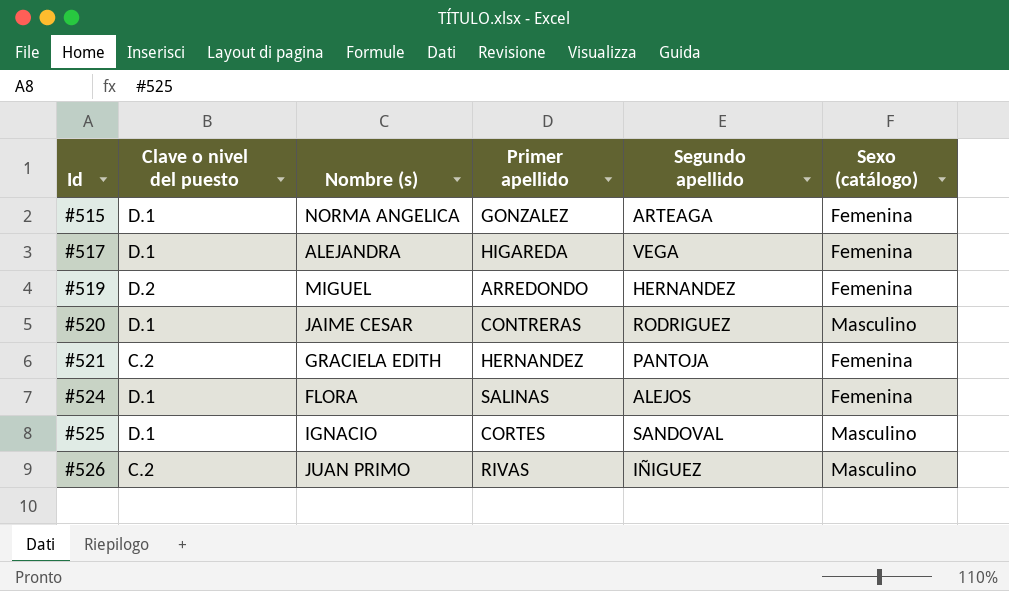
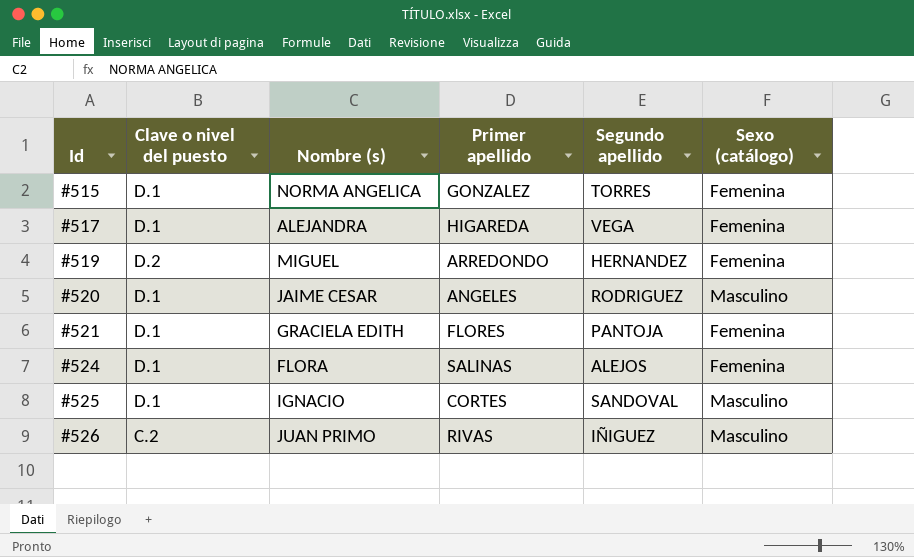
#515 | Segundo apellido: ARTEAGA -> TORRES
#520 | Primer apellido: CONTRERAS -> ANGELES
#521 | Clave o nivel del puesto: C.2 -> D.1
#521 | Primer apellido: HERNANDEZ -> FLORES

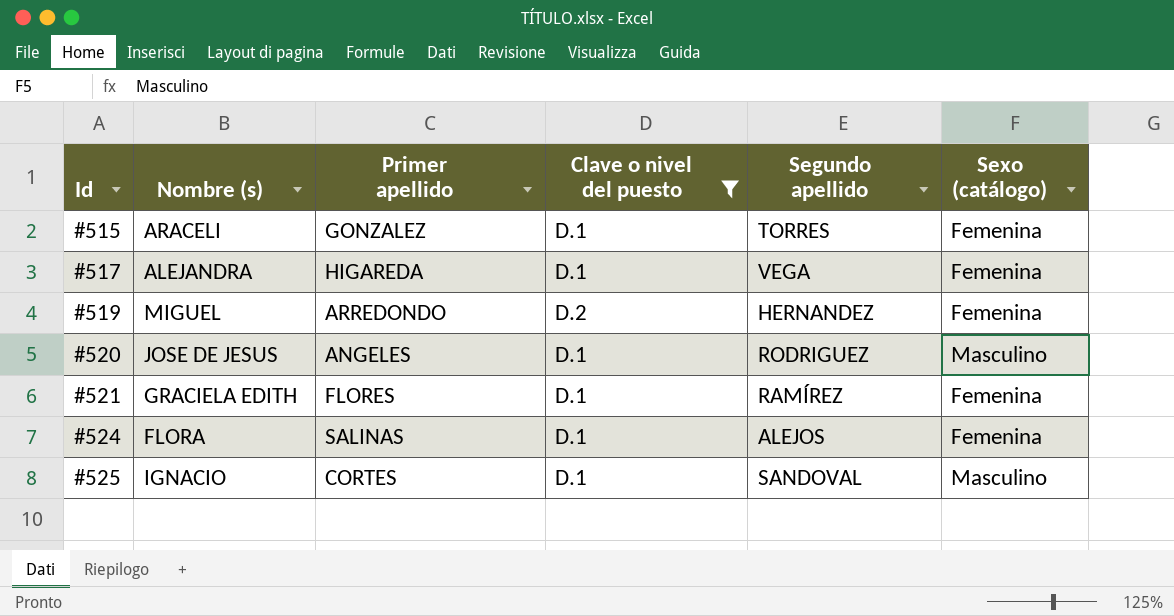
filter: none -> Clave o nivel del puesto != C.2
column Clave o nivel del puesto | position: 2 -> 4
#515 | Nombre (s): NORMA ANGELICA -> ARACELI
#520 | Nombre (s): JAIME CESAR -> JOSE DE JESUS
#521 | Segundo apellido: PANTOJA -> RAMÍREZ

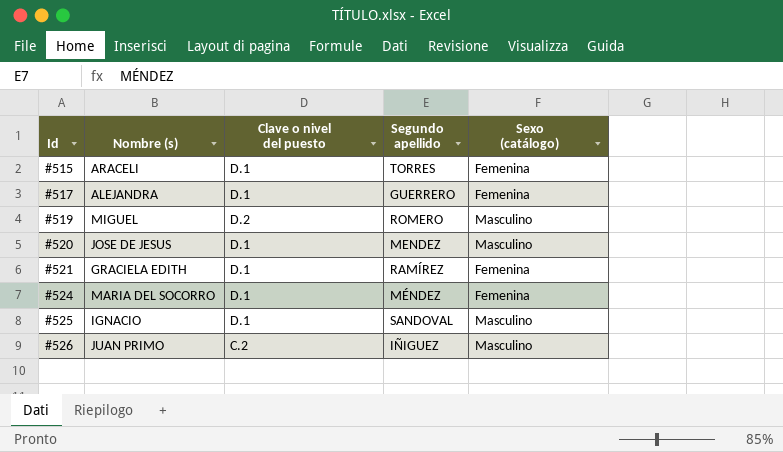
filter: Clave o nivel del puesto != C.2 -> none
column Primer apellido | position: 3 -> none
#517 | Segundo apellido: VEGA -> GUERRERO
#519 | Segundo apellido: HERNANDEZ -> ROMERO
#519 | Sexo (catálogo): Femenina -> Masculino
#520 | Segundo apellido: RODRIGUEZ -> MENDEZ
#524 | Nombre (s): FLORA -> MARIA DEL SOCORRO
#524 | Segundo apellido: ALEJOS -> MÉNDEZ

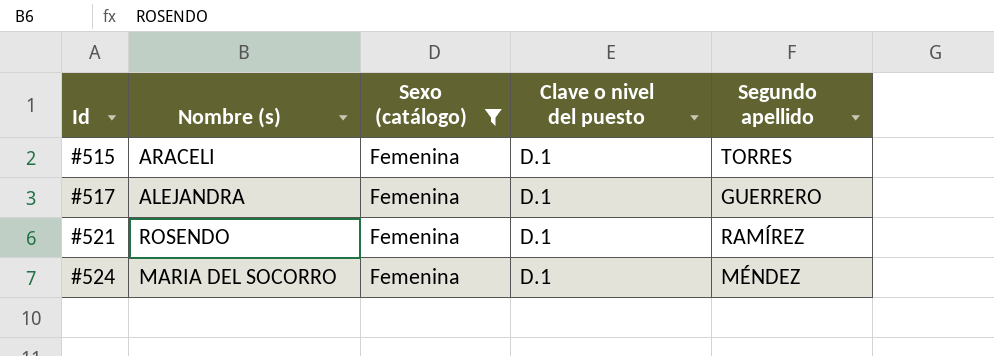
filter: none -> Sexo (catálogo) = Femenina
column Sexo (catálogo) | position: 5 -> 3
#521 | Nombre (s): GRACIELA EDITH -> ROSENDO

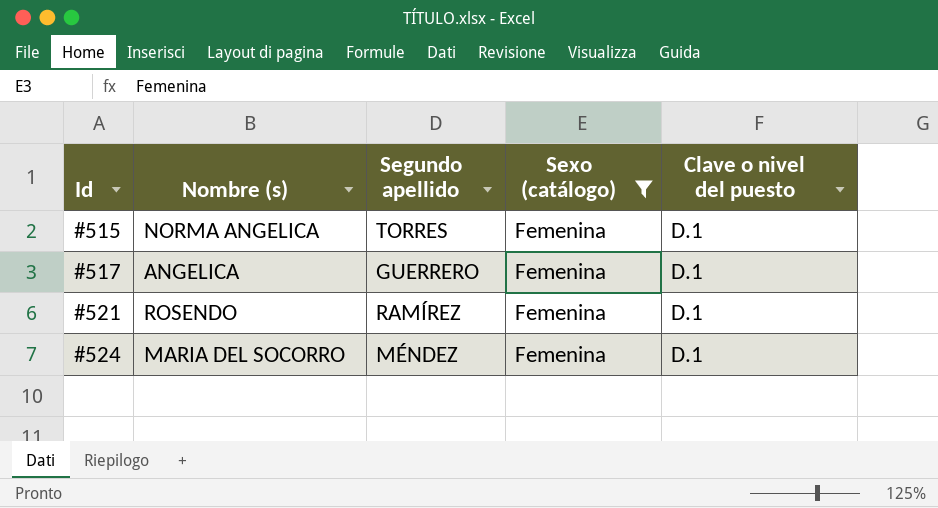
column Segundo apellido | position: 5 -> 3
#515 | Nombre (s): ARACELI -> NORMA ANGELICA
#517 | Nombre (s): ALEJANDRA -> ANGELICA

